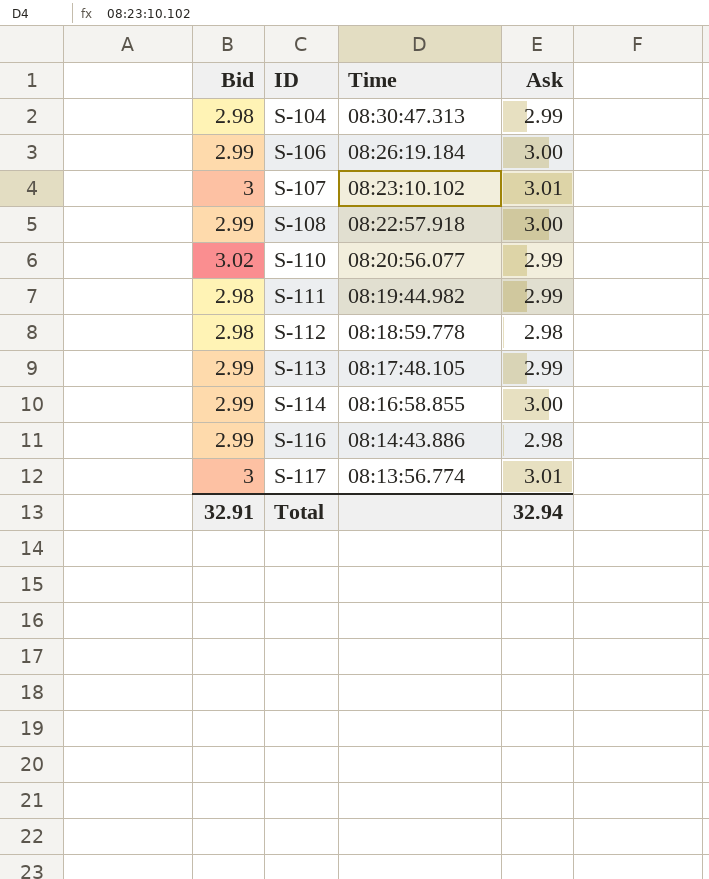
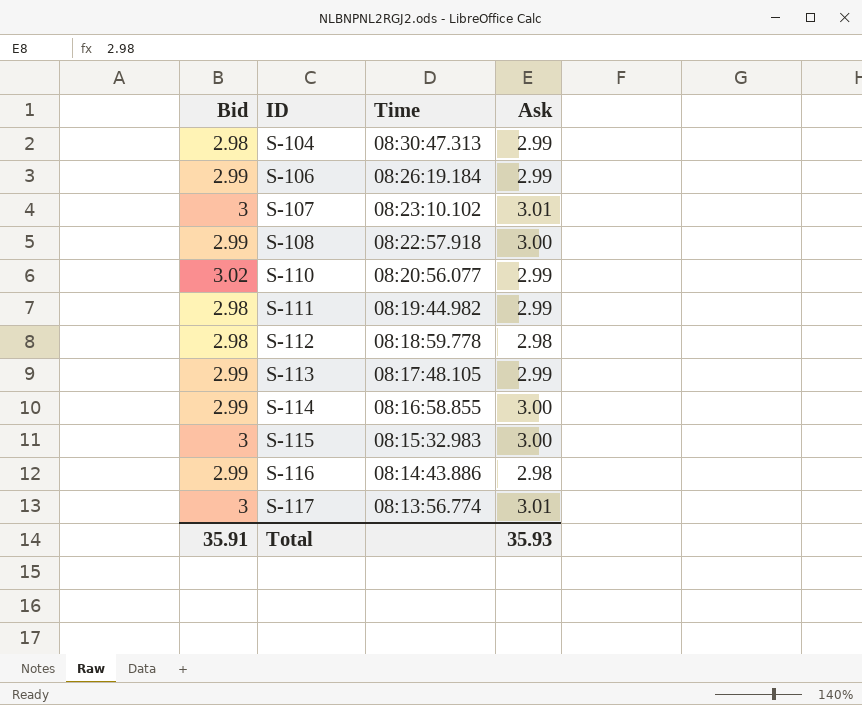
S-106 | Ask: 3.00 -> 2.99
row S-115: none -> 3 | 08:15:32.983 | 3.00
Total | Bid: 32.91 -> 35.91
Total | Ask: 32.94 -> 35.93

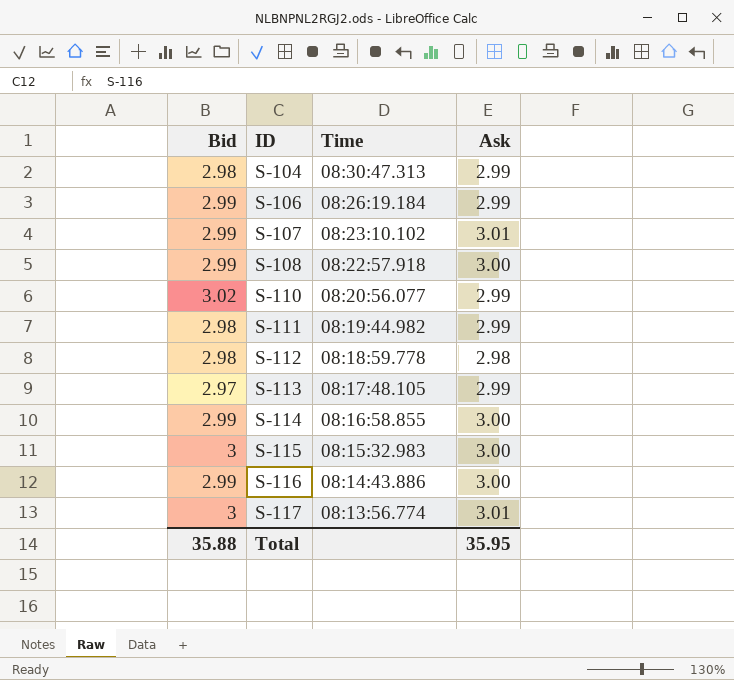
S-107 | Bid: 3 -> 2.99
S-113 | Bid: 2.99 -> 2.97
S-116 | Ask: 2.98 -> 3.00
Total | Bid: 35.91 -> 35.88
Total | Ask: 35.93 -> 35.95

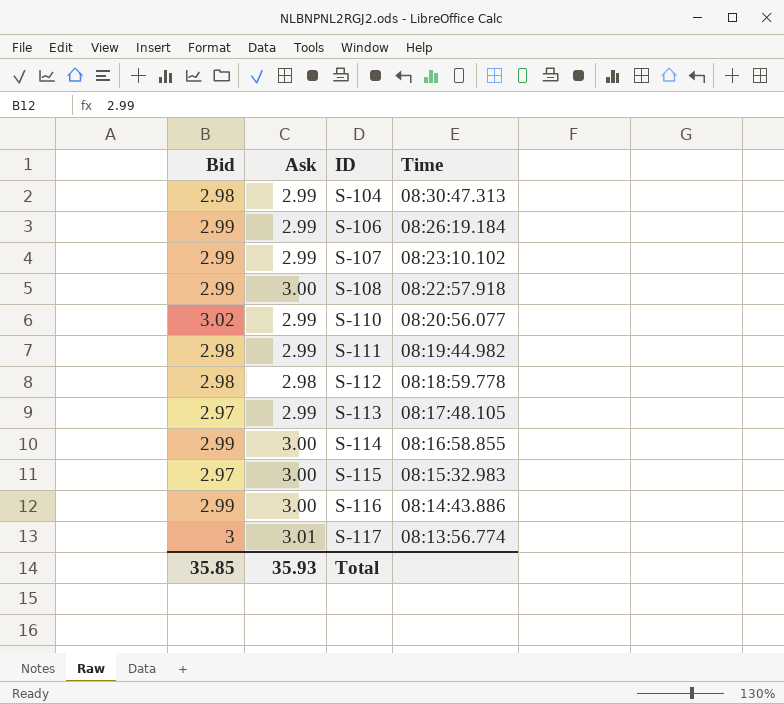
column Ask | position: 4 -> 2
S-107 | Ask: 3.01 -> 2.99
S-115 | Bid: 3 -> 2.97
Total | Bid: 35.88 -> 35.85
Total | Ask: 35.95 -> 35.93

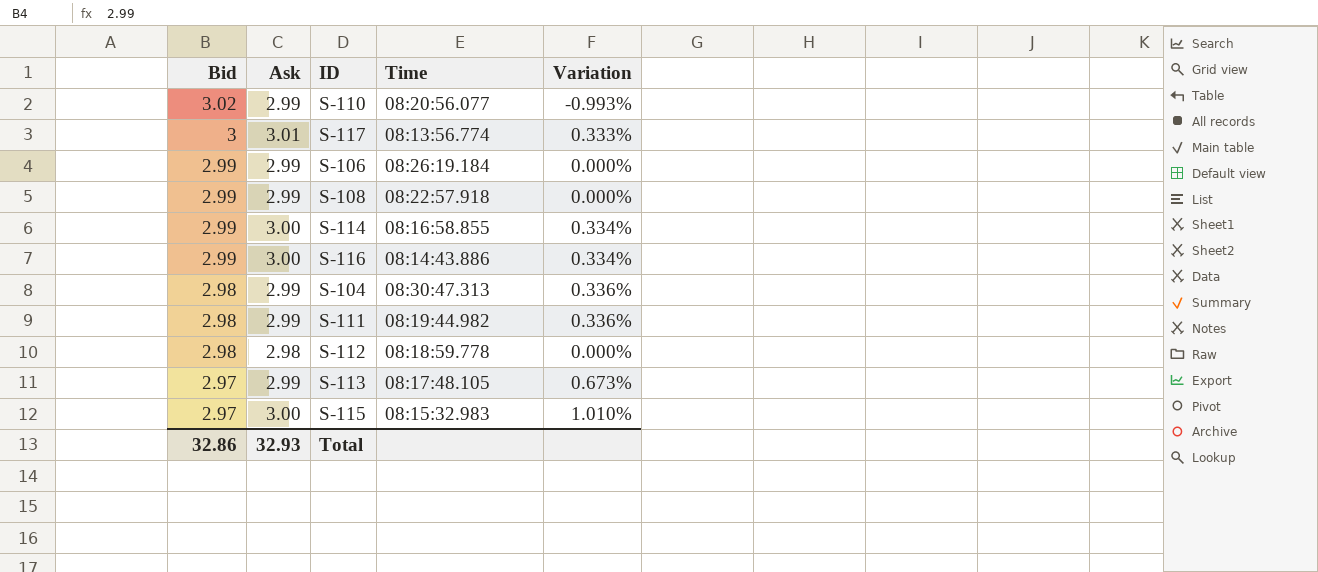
row order: ID ascending -> Bid descending
column Variation | formula: none -> ([Ask] - [Bid]) / [Bid]
row S-107: 2.99 | 2.99 | 08:23:10.102 -> none
S-108 | Ask: 3.00 -> 2.99
Total | Bid: 35.85 -> 32.86
Total | Ask: 35.93 -> 32.93

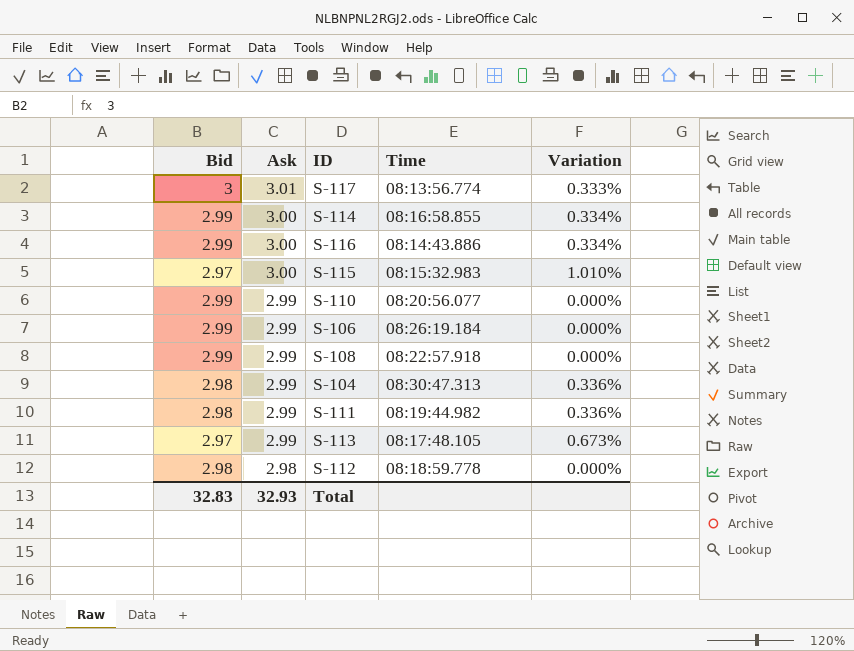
row order: Bid descending -> Ask descending
S-110 | Bid: 3.02 -> 2.99
S-110 | Variation: -0.993% -> 0.000%
Total | Bid: 32.86 -> 32.83

